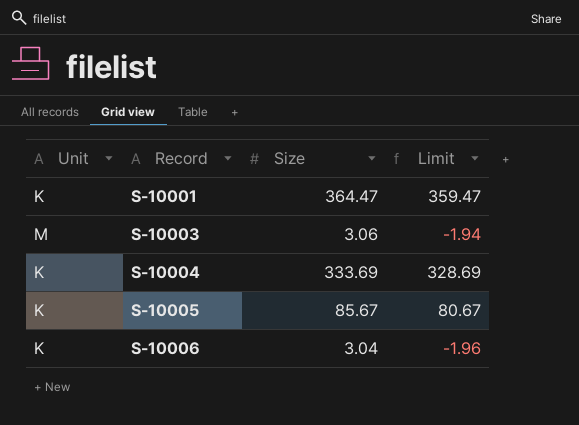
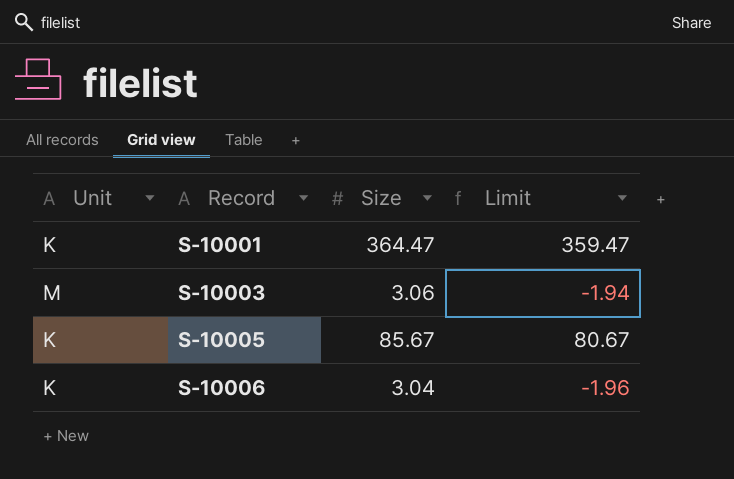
row S-10004: K | 333.69 | 328.69 -> none

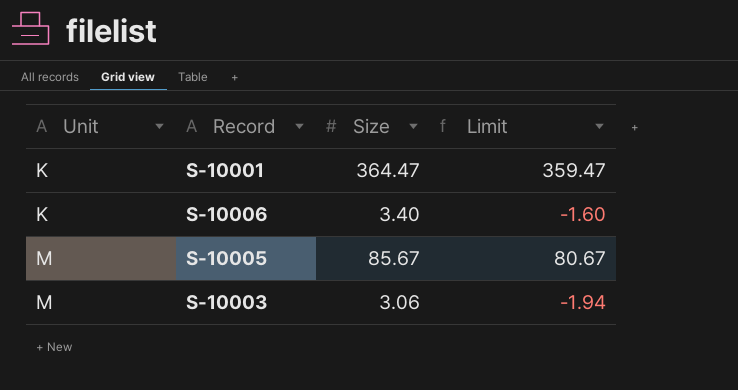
row order: Record ascending -> Unit ascending
S-10006 | Size: 3.04 -> 3.40
S-10006 | Limit: -1.96 -> -1.60
S-10005 | Unit: K -> M

